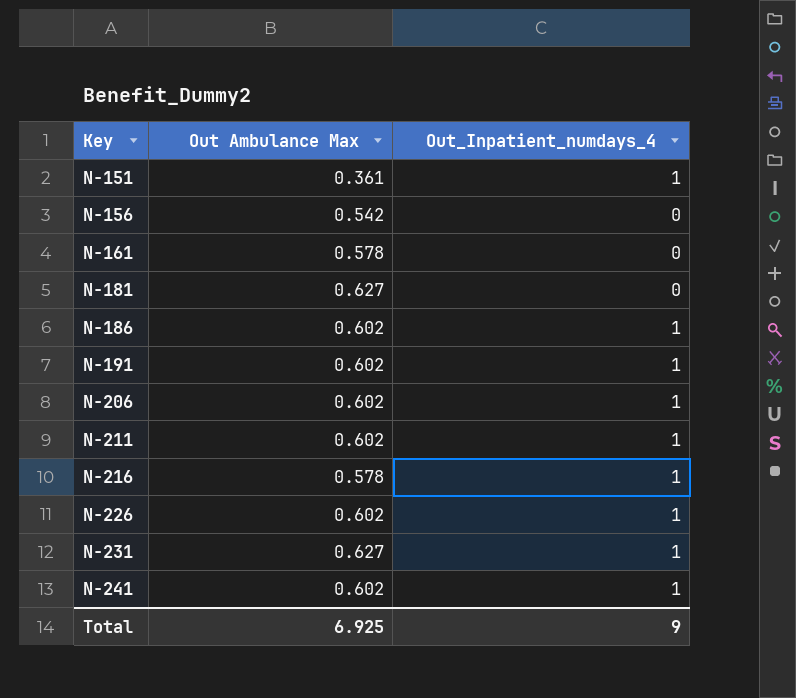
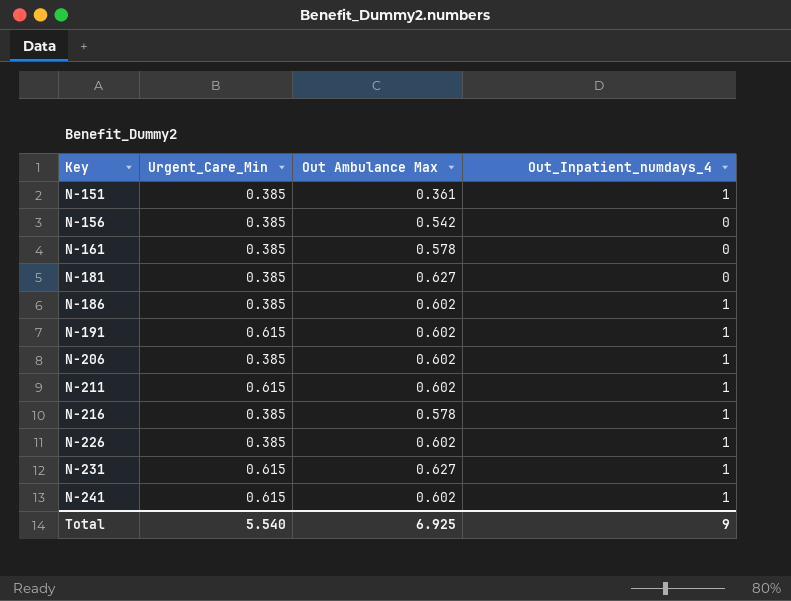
column Urgent_Care_Min | position: none -> 2

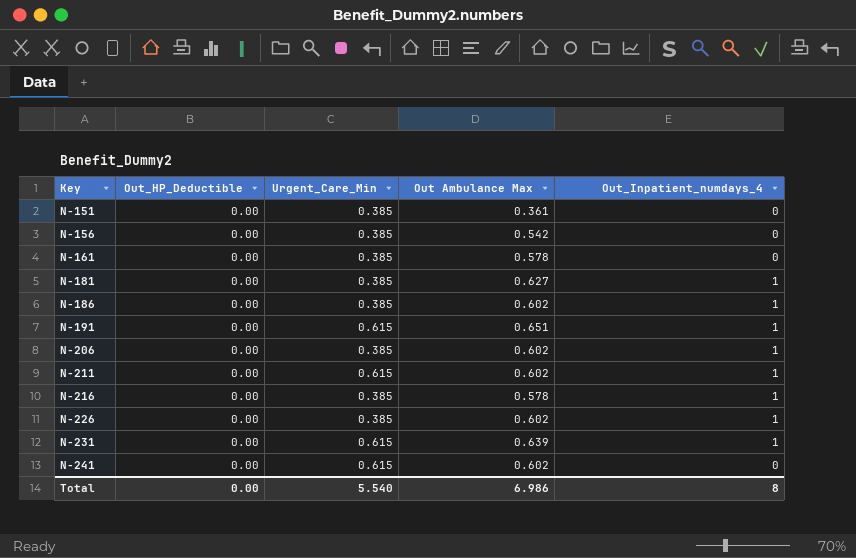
column Out_HP_Deductible | position: none -> 2
N-151 | Out_Inpatient_numdays_4: 1 -> 0
N-181 | Out_Inpatient_numdays_4: 0 -> 1
N-191 | Out Ambulance Max: 0.602 -> 0.651
N-231 | Out Ambulance Max: 0.627 -> 0.639
N-241 | Out_Inpatient_numdays_4: 1 -> 0
Total | Out Ambulance Max: 6.925 -> 6.986
Total | Out_Inpatient_numdays_4: 9 -> 8

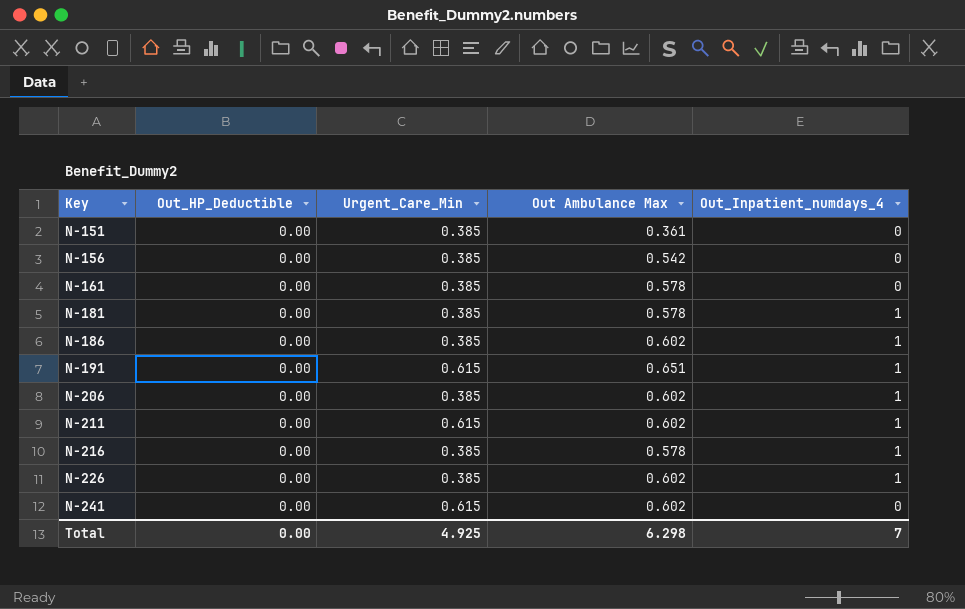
row N-231: 0.00 | 0.615 | 0.639 | 1 -> none
N-181 | Out Ambulance Max: 0.627 -> 0.578
Total | Urgent_Care_Min: 5.540 -> 4.925
Total | Out Ambulance Max: 6.986 -> 6.298
Total | Out_Inpatient_numdays_4: 8 -> 7

